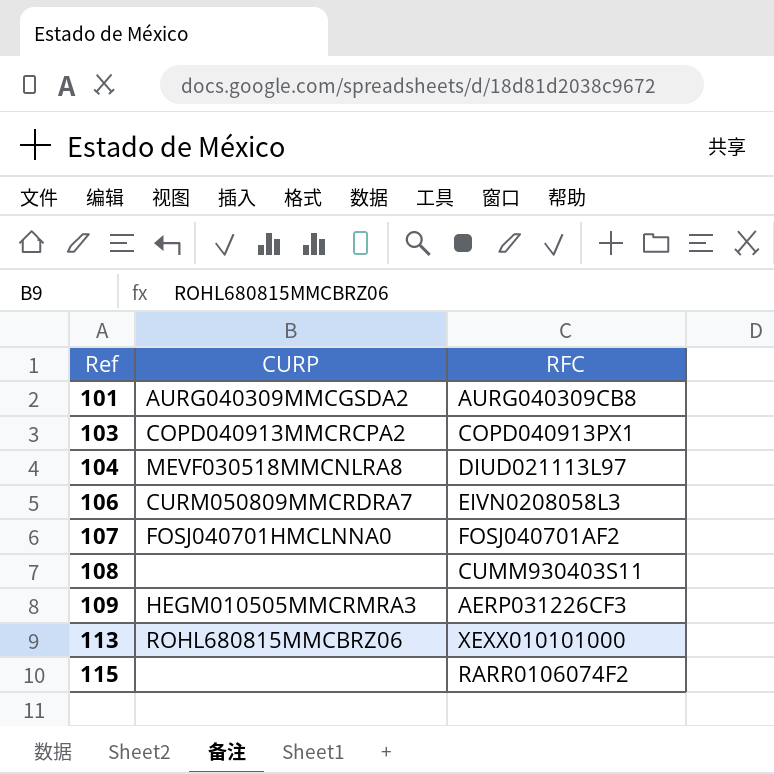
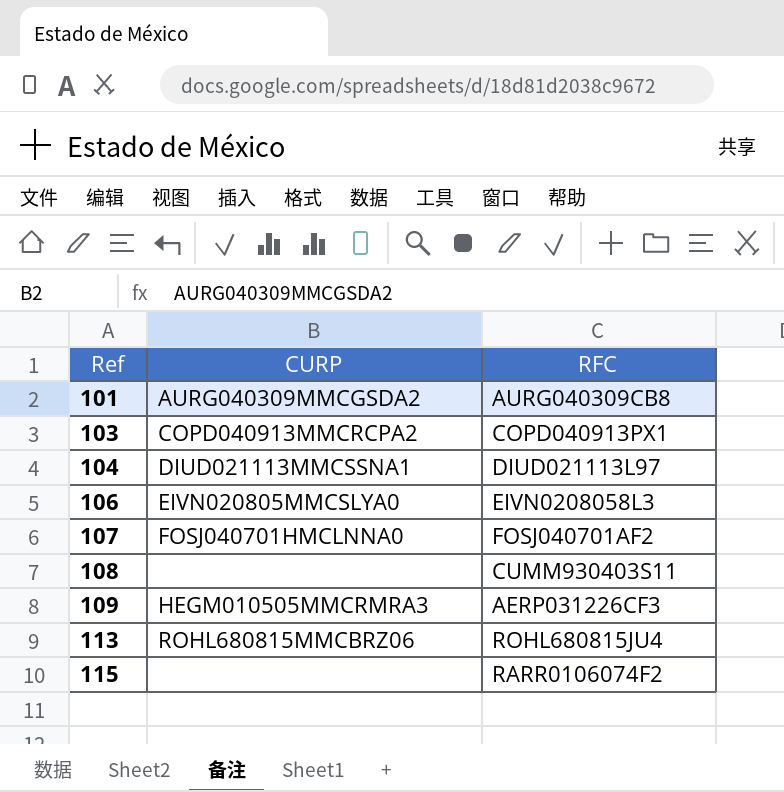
104 | CURP: MEVF030518MMCNLRA8 -> DIUD021113MMCSSNA1
106 | CURP: CURM050809MMCRDRA7 -> EIVN020805MMCSLYA0
113 | RFC: XEXX010101000 -> ROHL680815JU4

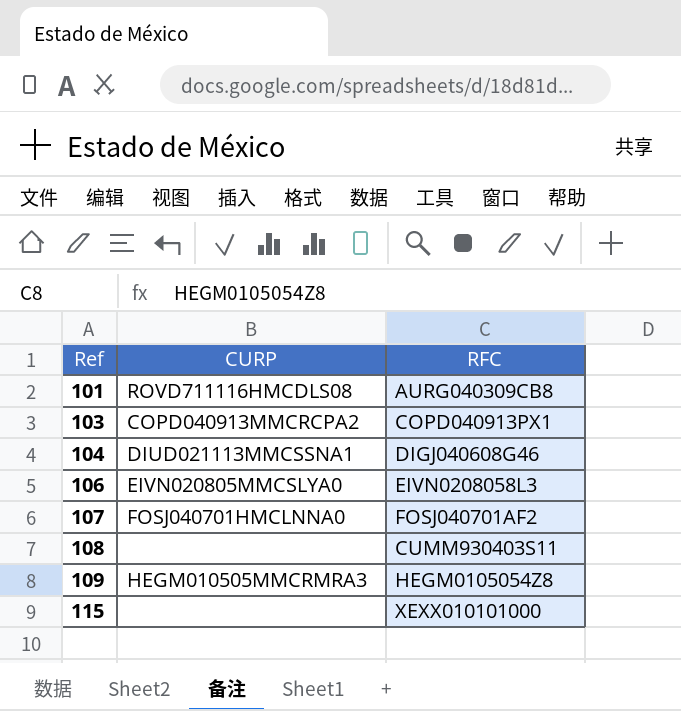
row 113: ROHL680815MMCBRZ06 | ROHL680815JU4 -> none
101 | CURP: AURG040309MMCGSDA2 -> ROVD711116HMCDLS08
104 | RFC: DIUD021113L97 -> DIGJ040608G46
109 | RFC: AERP031226CF3 -> HEGM0105054Z8
115 | RFC: RARR0106074F2 -> XEXX010101000

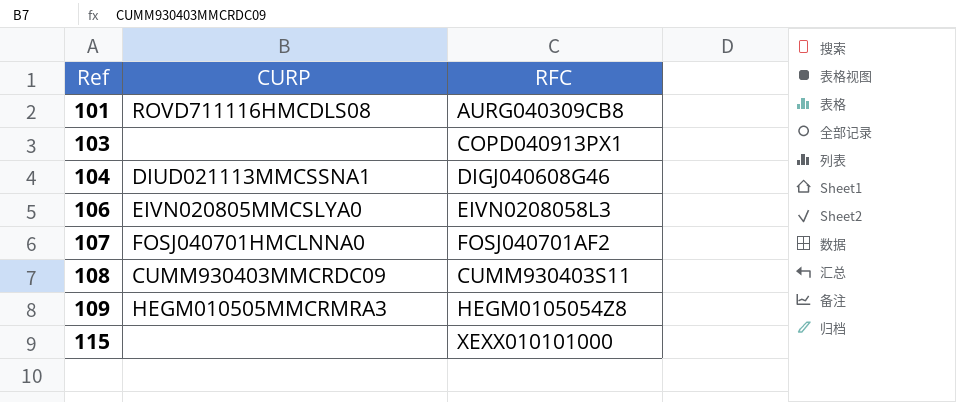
103 | CURP: COPD040913MMCRCPA2 -> none
108 | CURP: none -> CUMM930403MMCRDC09

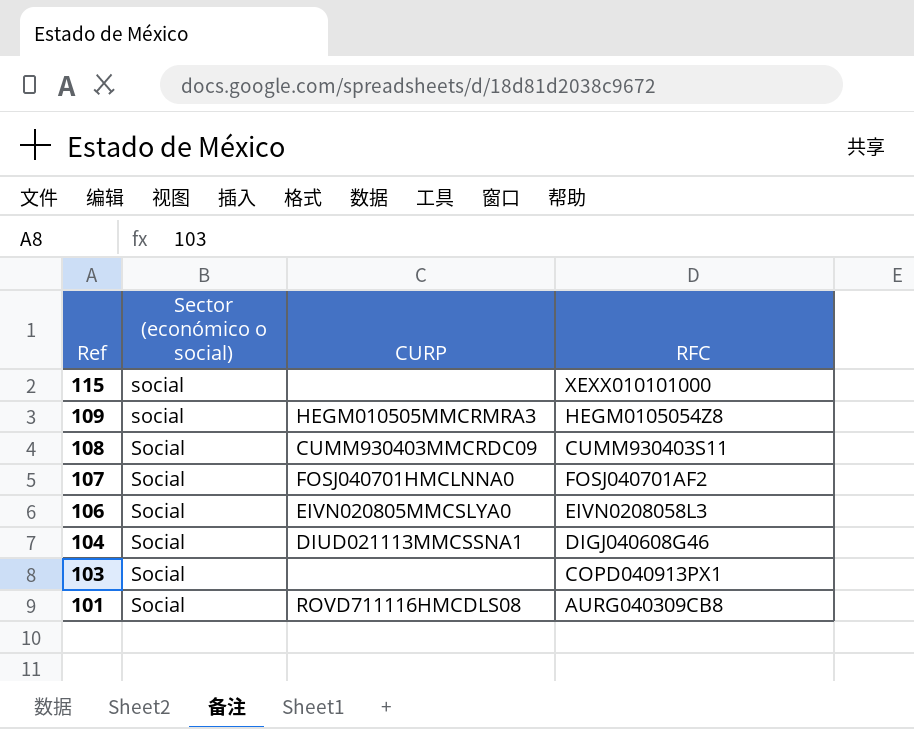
row order: Ref ascending -> Ref descending
column Sector (económico o social) | position: none -> 2

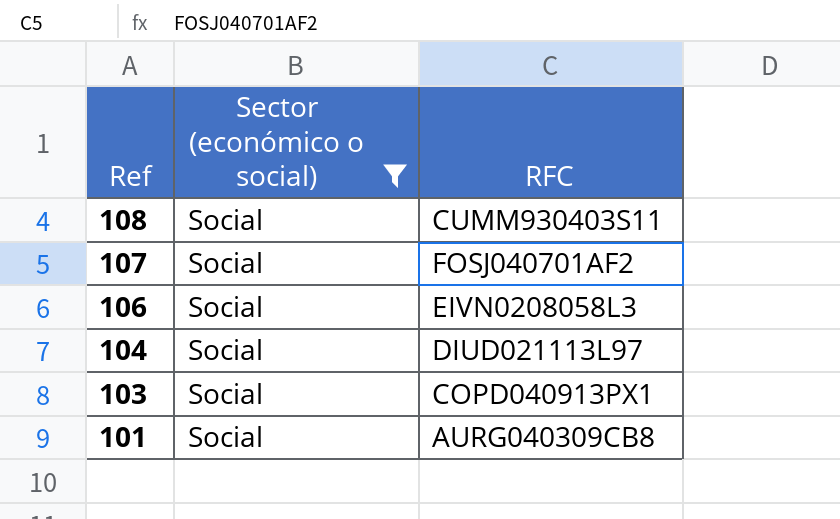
filter: none -> Sector (económico o social) = Social
column CURP | position: 3 -> none
104 | RFC: DIGJ040608G46 -> DIUD021113L97

